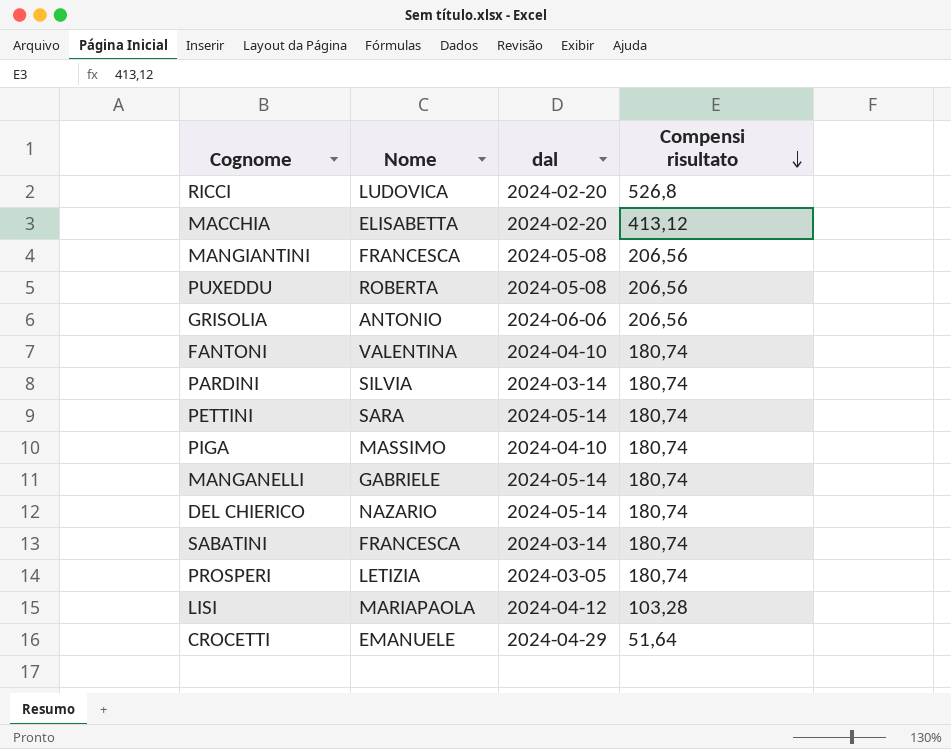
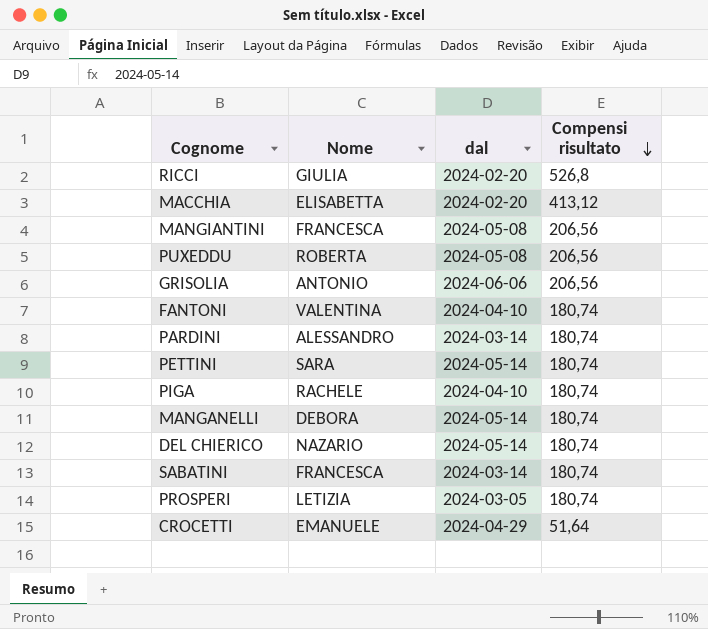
row LISI: MARIAPAOLA | 2024-04-12 | 103,28 -> none
RICCI | Nome: LUDOVICA -> GIULIA
PARDINI | Nome: SILVIA -> ALESSANDRO
PIGA | Nome: MASSIMO -> RACHELE
MANGANELLI | Nome: GABRIELE -> DEBORA

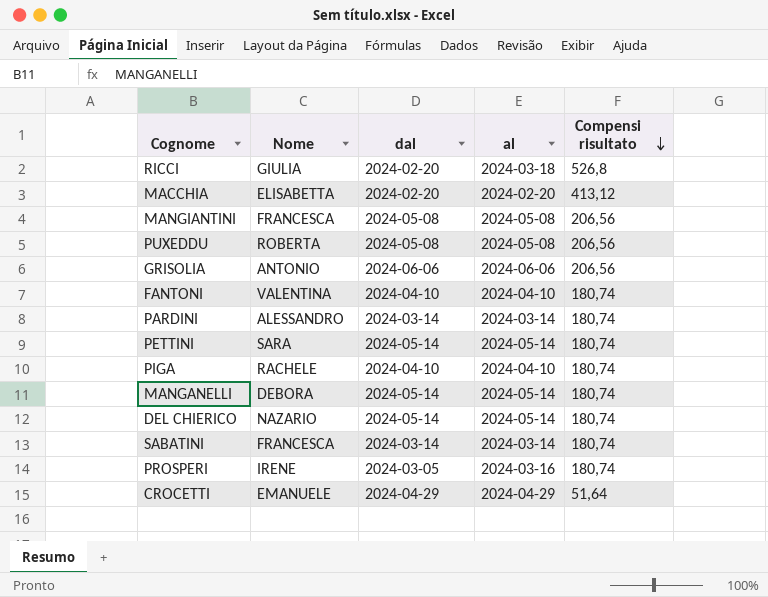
column al | position: none -> 4
PROSPERI | Nome: LETIZIA -> IRENE

